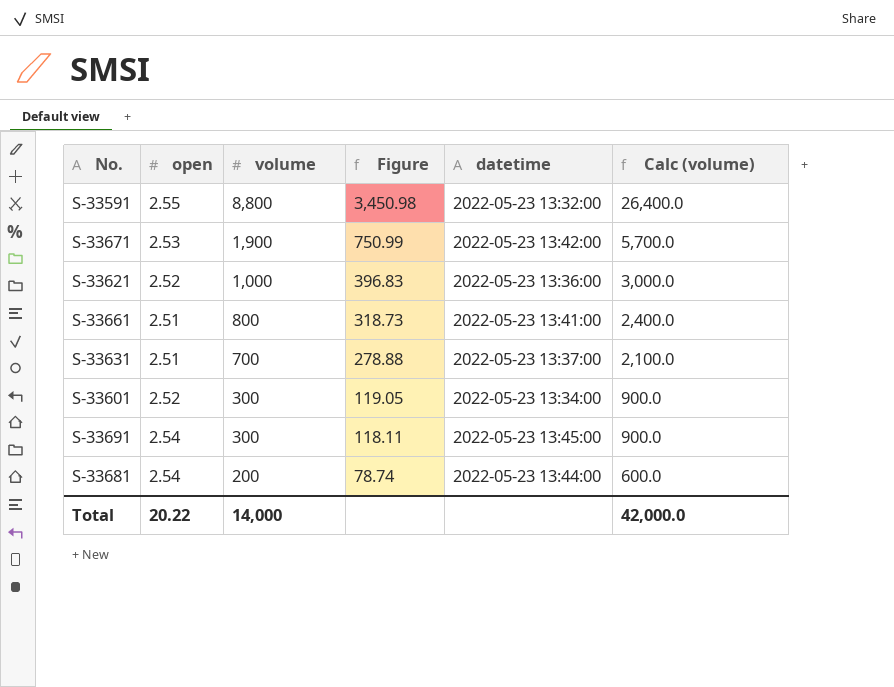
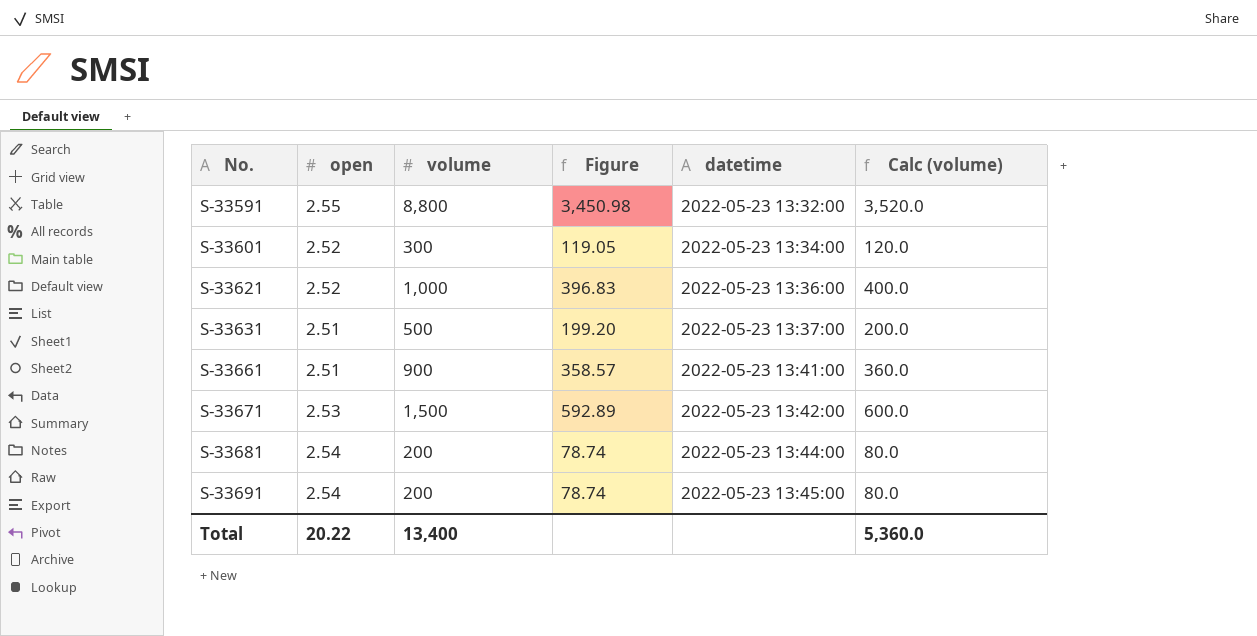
row order: volume descending -> No. ascending
column Calc (volume) | formula: [volume] * 3 -> [volume] * 0.4
S-33631 | volume: 700 -> 500
S-33631 | Figure: 278.88 -> 199.20
S-33661 | volume: 800 -> 900
S-33661 | Figure: 318.73 -> 358.57
S-33671 | volume: 1,900 -> 1,500
S-33671 | Figure: 750.99 -> 592.89
S-33691 | volume: 300 -> 200
S-33691 | Figure: 118.11 -> 78.74
Total | volume: 14,000 -> 13,400
Total | Calc (volume): 42,000.0 -> 5,360.0

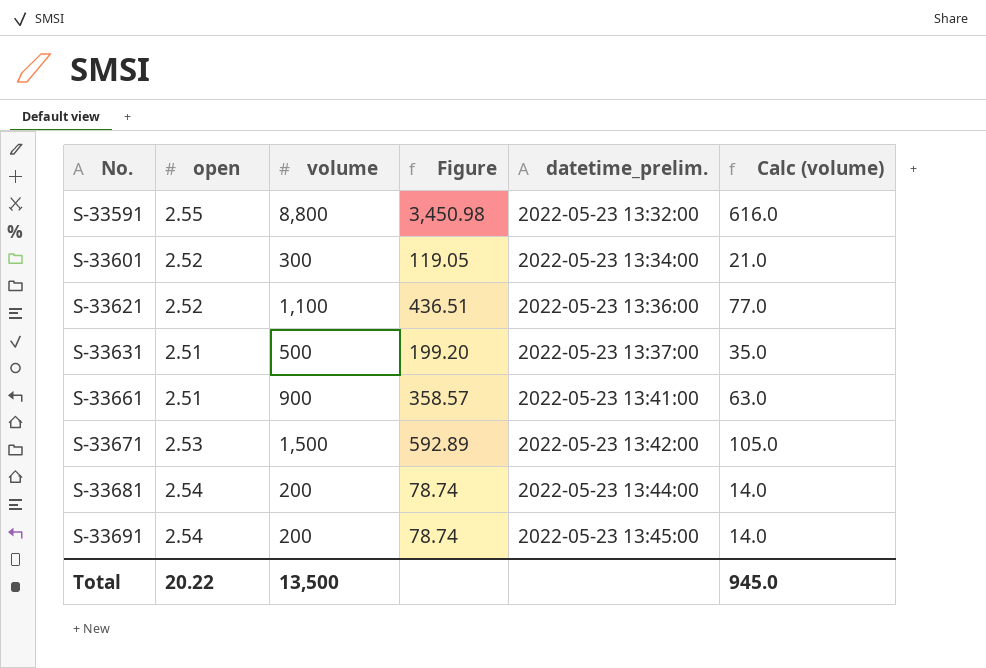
column name: datetime -> datetime_prelim.
column Calc (volume) | formula: [volume] * 0.4 -> [volume] * 0.07
S-33621 | volume: 1,000 -> 1,100
S-33621 | Figure: 396.83 -> 436.51
Total | volume: 13,400 -> 13,500
Total | Calc (volume): 5,360.0 -> 945.0

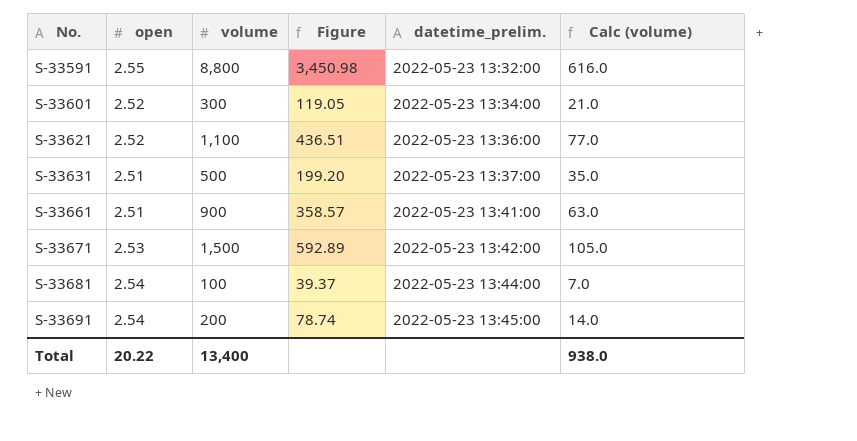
S-33681 | volume: 200 -> 100
S-33681 | Figure: 78.74 -> 39.37
S-33681 | Calc (volume): 14.0 -> 7.0
Total | volume: 13,500 -> 13,400
Total | Calc (volume): 945.0 -> 938.0

